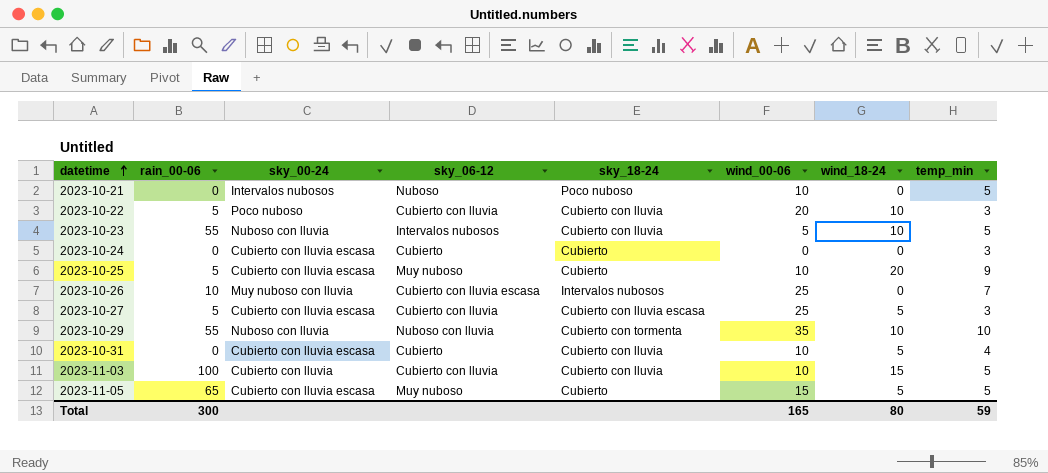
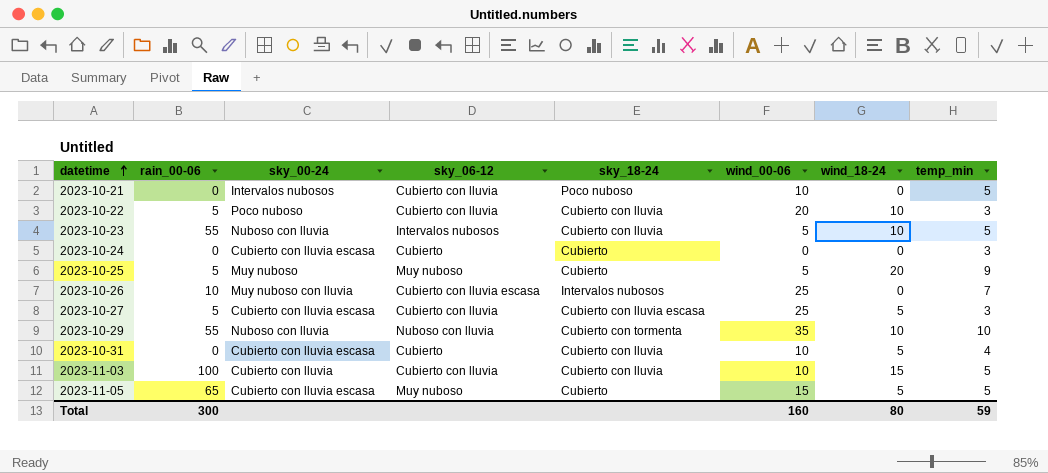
2023-10-21 | sky_06-12: Nuboso -> Cubierto con lluvia
2023-10-25 | sky_00-24: Cubierto con lluvia escasa -> Muy nuboso
2023-10-25 | wind_00-06: 10 -> 5
Total | wind_00-06: 165 -> 160

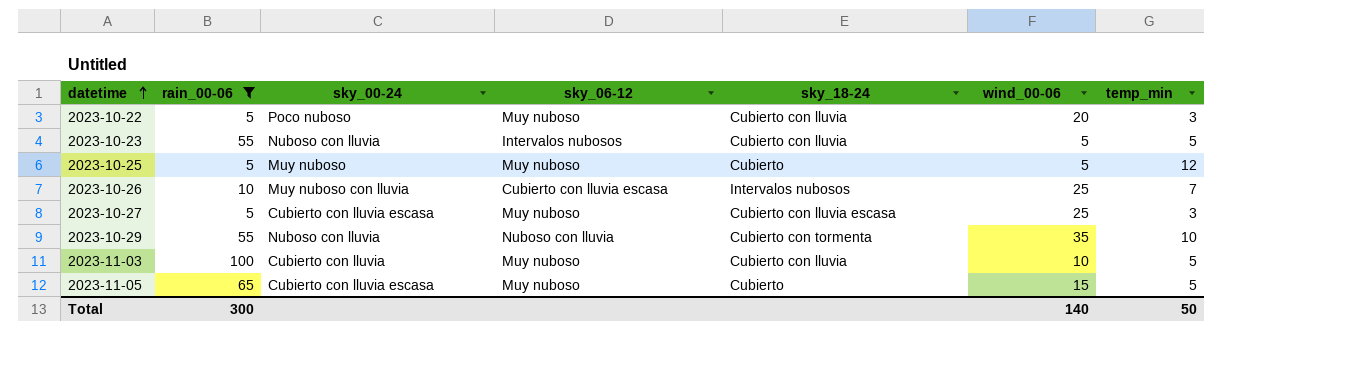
filter: none -> rain_00-06 != 0
column wind_18-24 | position: 7 -> none
2023-10-22 | sky_06-12: Cubierto con lluvia -> Muy nuboso
2023-10-25 | temp_min: 9 -> 12
2023-10-27 | sky_06-12: Cubierto con lluvia -> Muy nuboso
2023-11-03 | sky_06-12: Cubierto con lluvia -> Muy nuboso
Total | wind_00-06: 160 -> 140
Total | temp_min: 59 -> 50

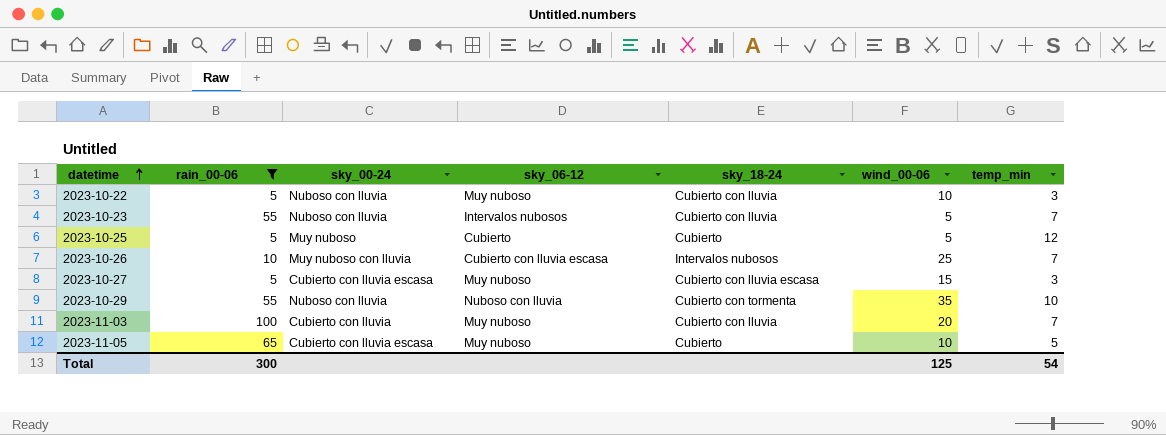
2023-10-22 | sky_00-24: Poco nuboso -> Nuboso con lluvia
2023-10-22 | wind_00-06: 20 -> 10
2023-10-23 | temp_min: 5 -> 7
2023-10-25 | sky_06-12: Muy nuboso -> Cubierto
2023-10-27 | wind_00-06: 25 -> 15
2023-11-03 | wind_00-06: 10 -> 20
2023-11-03 | temp_min: 5 -> 7
2023-11-05 | wind_00-06: 15 -> 10
Total | wind_00-06: 140 -> 125
Total | temp_min: 50 -> 54

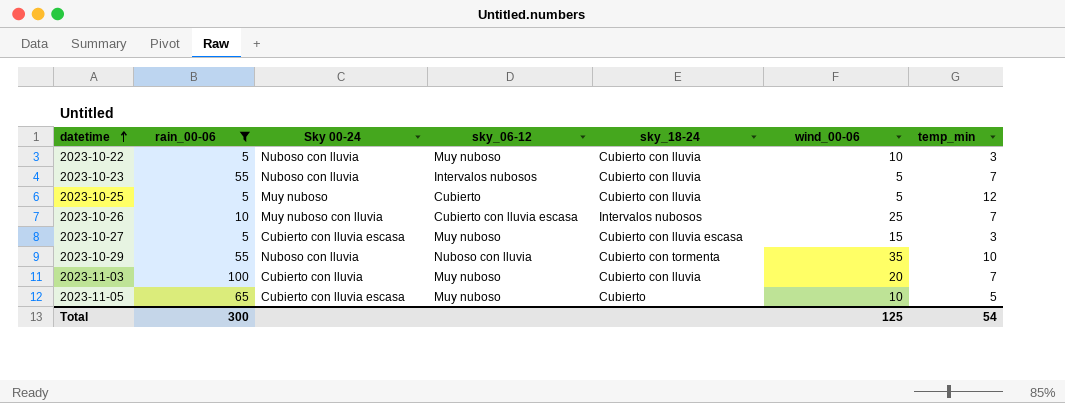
column name: sky_00-24 -> Sky 00-24
2023-10-25 | sky_18-24: Cubierto -> Cubierto con lluvia

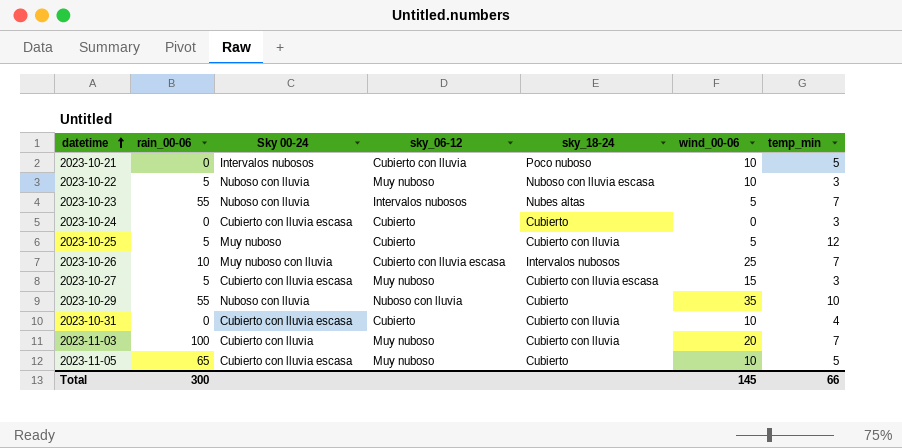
filter: rain_00-06 != 0 -> none
2023-10-22 | sky_18-24: Cubierto con lluvia -> Nuboso con lluvia escasa
2023-10-23 | sky_18-24: Cubierto con lluvia -> Nubes altas
2023-10-29 | sky_18-24: Cubierto con tormenta -> Cubierto
Total | wind_00-06: 125 -> 145
Total | temp_min: 54 -> 66

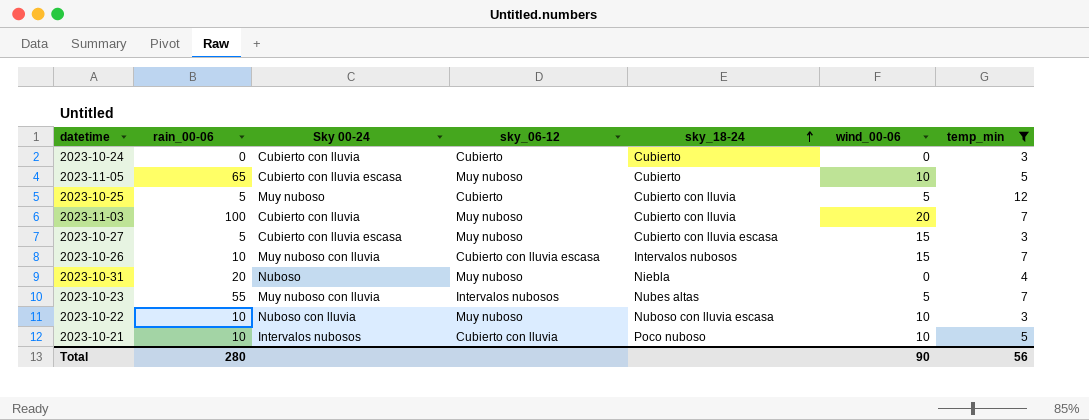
filter: none -> temp_min != 10
row order: datetime ascending -> sky_18-24 ascending
2023-10-24 | Sky 00-24: Cubierto con lluvia escasa -> Cubierto con lluvia
2023-10-26 | wind_00-06: 25 -> 15
2023-10-31 | rain_00-06: 0 -> 20
2023-10-31 | Sky 00-24: Cubierto con lluvia escasa -> Nuboso
2023-10-31 | sky_06-12: Cubierto -> Muy nuboso
2023-10-31 | sky_18-24: Cubierto con lluvia -> Niebla
2023-10-31 | wind_00-06: 10 -> 0
2023-10-23 | Sky 00-24: Nuboso con lluvia -> Muy nuboso con lluvia
2023-10-22 | rain_00-06: 5 -> 10
2023-10-21 | rain_00-06: 0 -> 10
Total | rain_00-06: 300 -> 280
Total | wind_00-06: 145 -> 90
Total | temp_min: 66 -> 56

